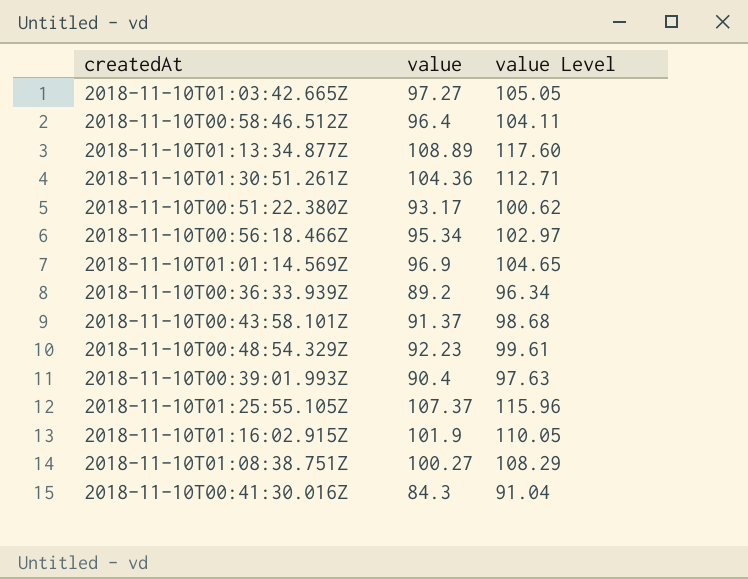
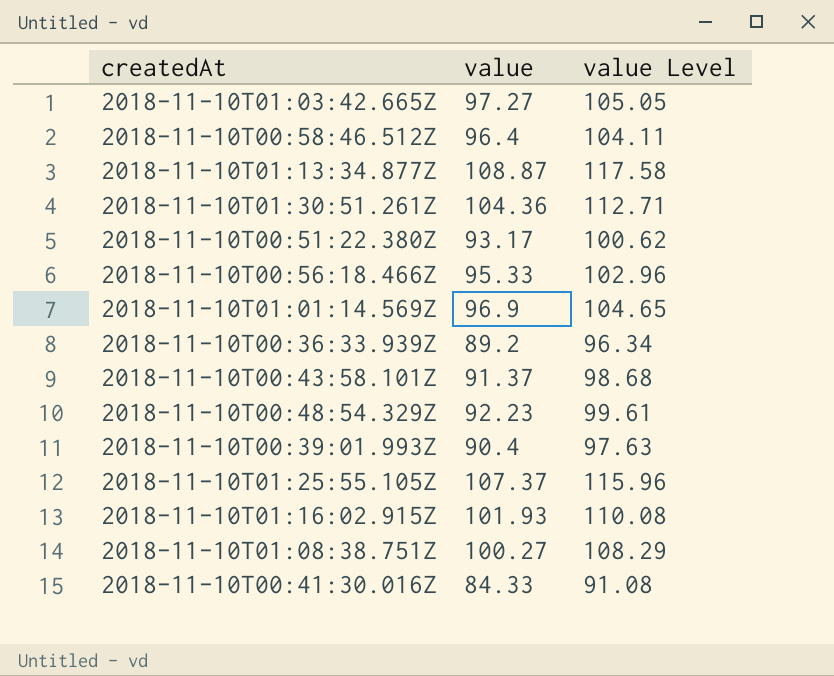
2018-11-10T01:13:34.877Z | value: 108.89 -> 108.87
2018-11-10T01:13:34.877Z | value Level: 117.60 -> 117.58
2018-11-10T00:56:18.466Z | value: 95.34 -> 95.33
2018-11-10T00:56:18.466Z | value Level: 102.97 -> 102.96
2018-11-10T01:16:02.915Z | value: 101.9 -> 101.93
2018-11-10T01:16:02.915Z | value Level: 110.05 -> 110.08
2018-11-10T00:41:30.016Z | value: 84.3 -> 84.33
2018-11-10T00:41:30.016Z | value Level: 91.04 -> 91.08

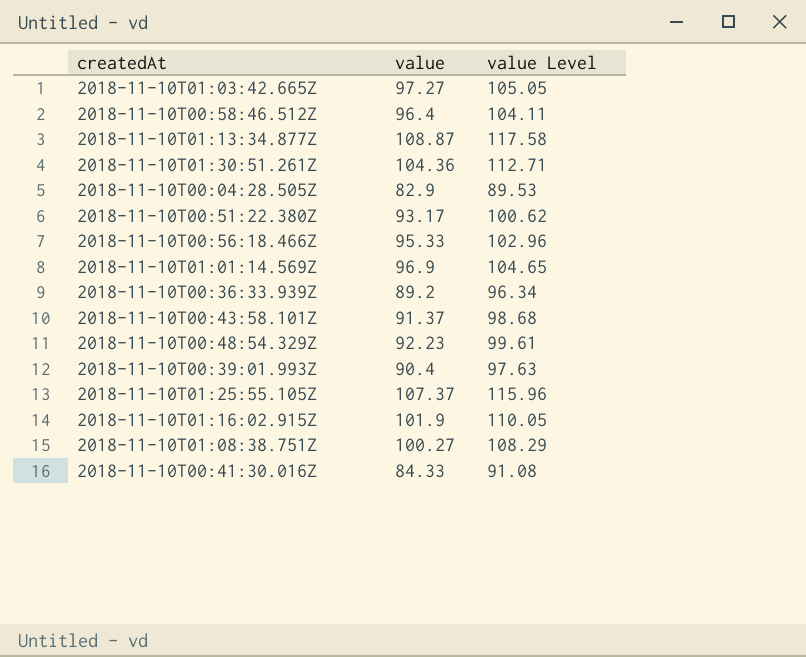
row 2018-11-10T00:04:28.505Z: none -> 82.9 | 89.53
2018-11-10T01:16:02.915Z | value: 101.93 -> 101.9
2018-11-10T01:16:02.915Z | value Level: 110.08 -> 110.05

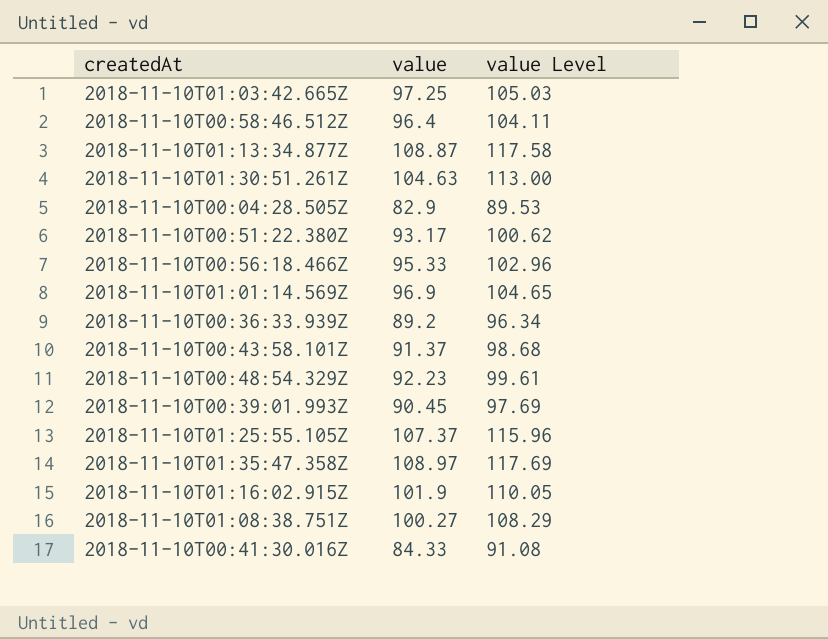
2018-11-10T01:03:42.665Z | value: 97.27 -> 97.25
2018-11-10T01:03:42.665Z | value Level: 105.05 -> 105.03
2018-11-10T01:30:51.261Z | value: 104.36 -> 104.63
2018-11-10T01:30:51.261Z | value Level: 112.71 -> 113.00
2018-11-10T00:39:01.993Z | value: 90.4 -> 90.45
2018-11-10T00:39:01.993Z | value Level: 97.63 -> 97.69
row 2018-11-10T01:35:47.358Z: none -> 108.97 | 117.69

